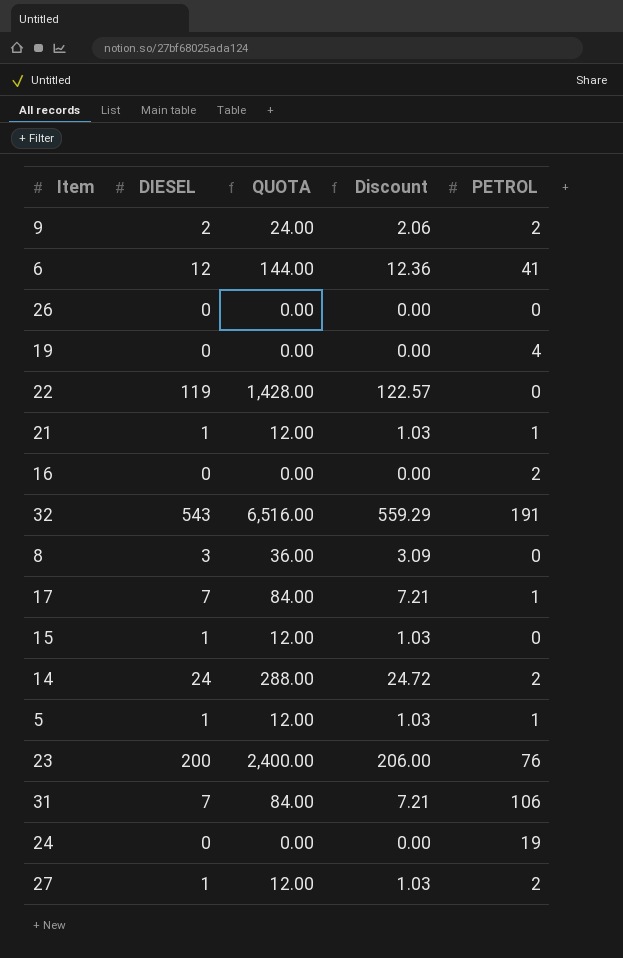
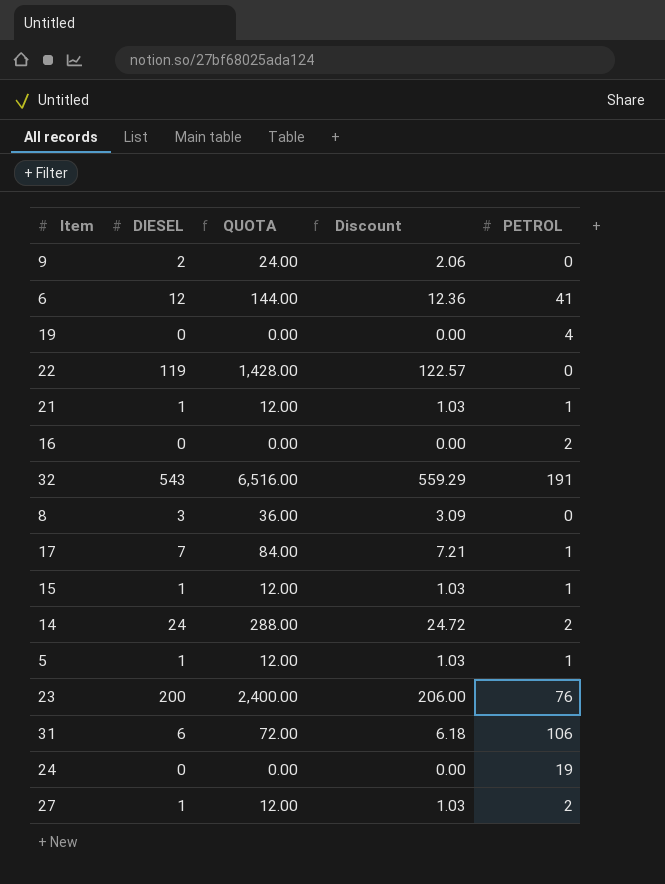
row 26: 0 | 0.00 | 0.00 | 0 -> none
9 | PETROL: 2 -> 0
15 | PETROL: 0 -> 1
31 | DIESEL: 7 -> 6
31 | QUOTA: 84.00 -> 72.00
31 | Discount: 7.21 -> 6.18

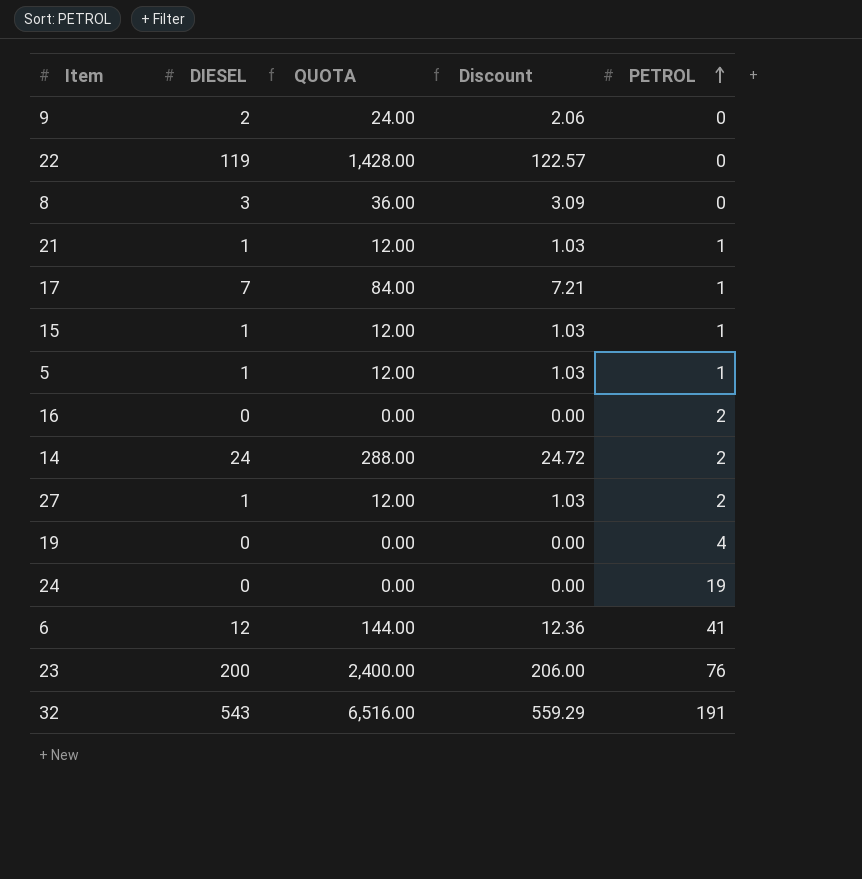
row order: none -> PETROL ascending
row 31: 6 | 72.00 | 6.18 | 106 -> none

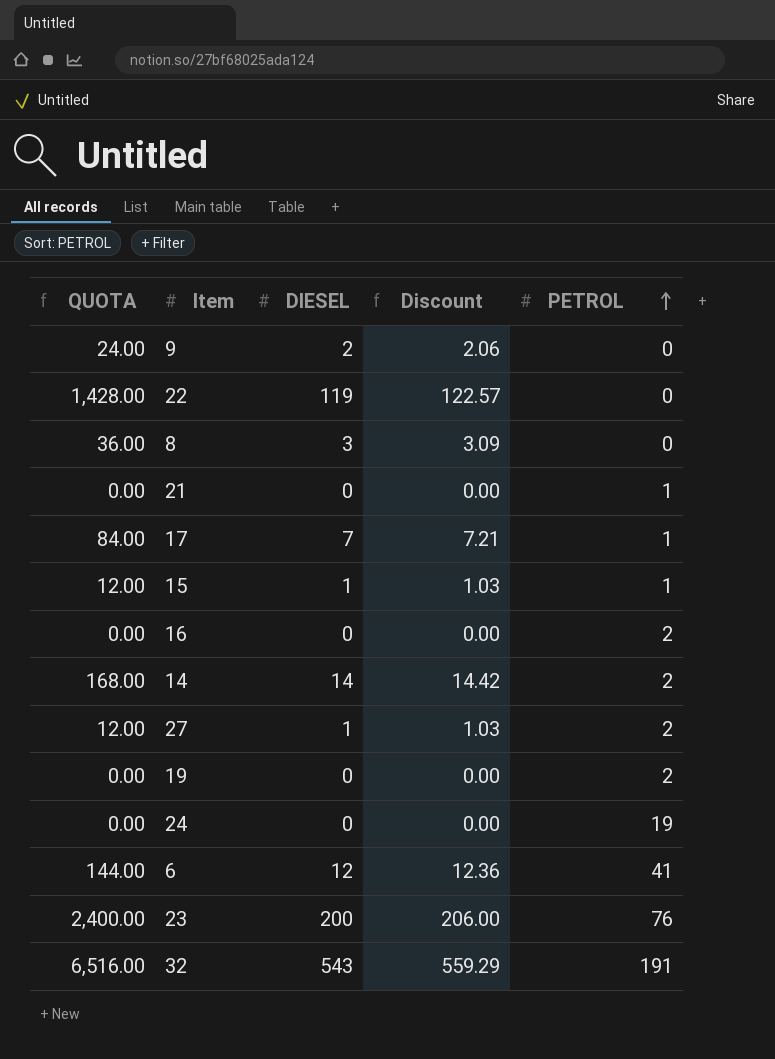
column QUOTA | position: 3 -> 1
row 5: 1 | 12.00 | 1.03 | 1 -> none
21 | QUOTA: 12.00 -> 0.00
21 | DIESEL: 1 -> 0
21 | Discount: 1.03 -> 0.00
14 | QUOTA: 288.00 -> 168.00
14 | DIESEL: 24 -> 14
14 | Discount: 24.72 -> 14.42
19 | PETROL: 4 -> 2

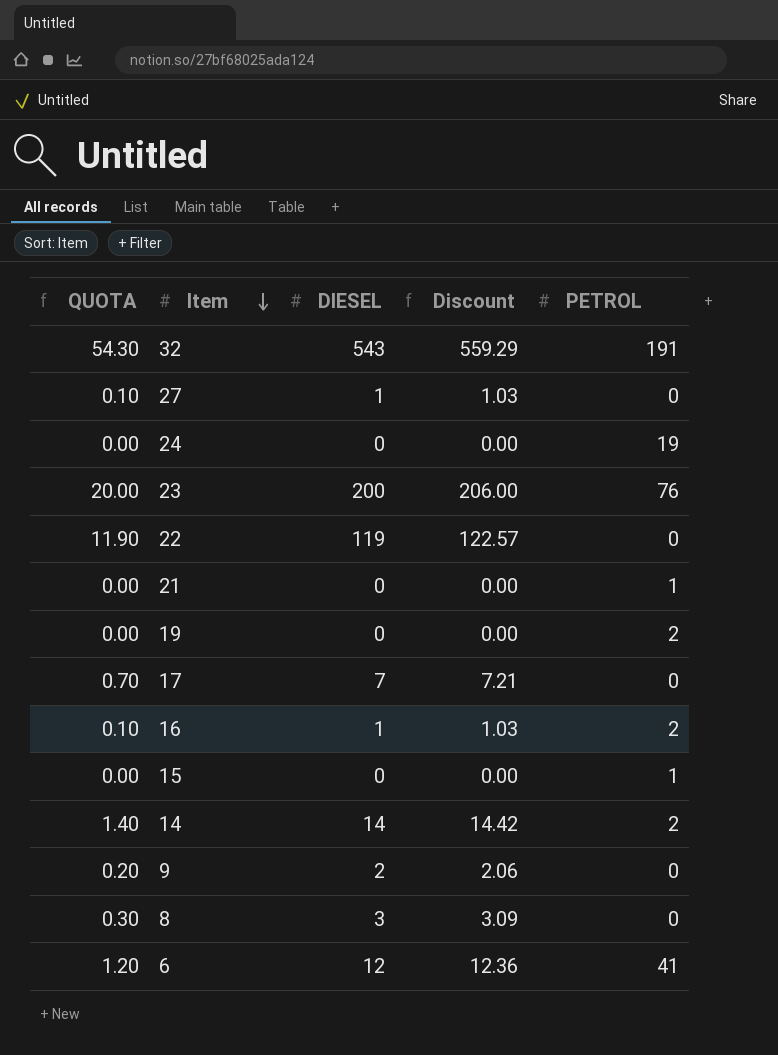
row order: PETROL ascending -> Item descending
column QUOTA | formula: [DIESEL] * 12 -> [DIESEL] * 0.1
27 | PETROL: 2 -> 0
17 | PETROL: 1 -> 0
16 | DIESEL: 0 -> 1
16 | Discount: 0.00 -> 1.03
15 | DIESEL: 1 -> 0
15 | Discount: 1.03 -> 0.00

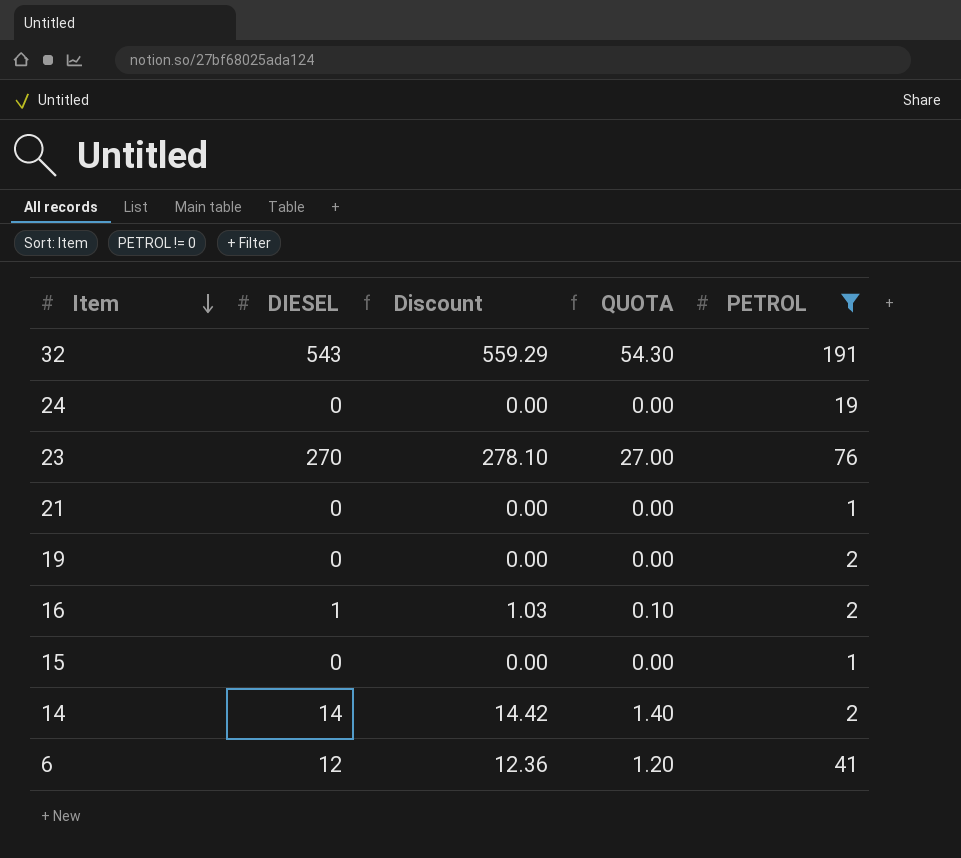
filter: none -> PETROL != 0
column QUOTA | position: 1 -> 4
23 | DIESEL: 200 -> 270
23 | Discount: 206.00 -> 278.10
23 | QUOTA: 20.00 -> 27.00

